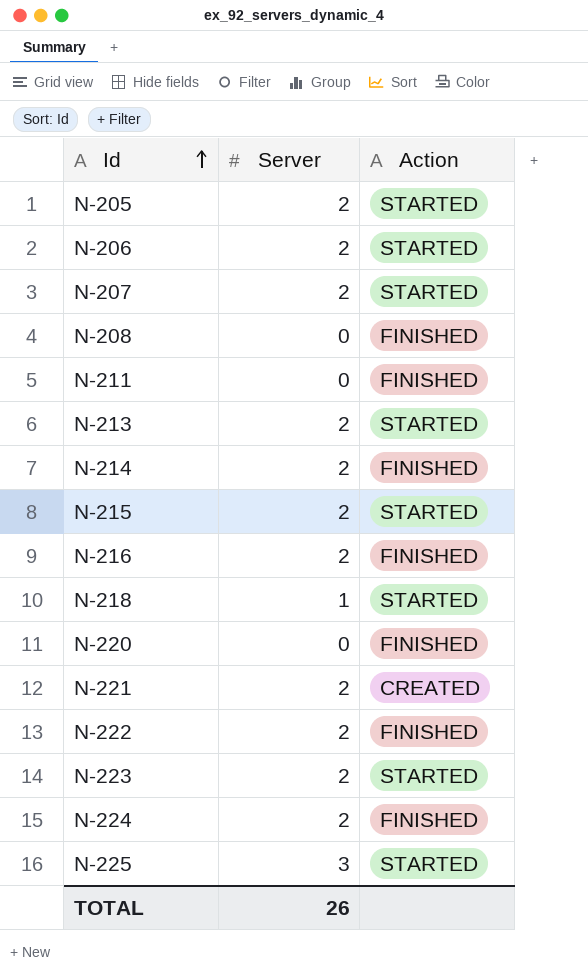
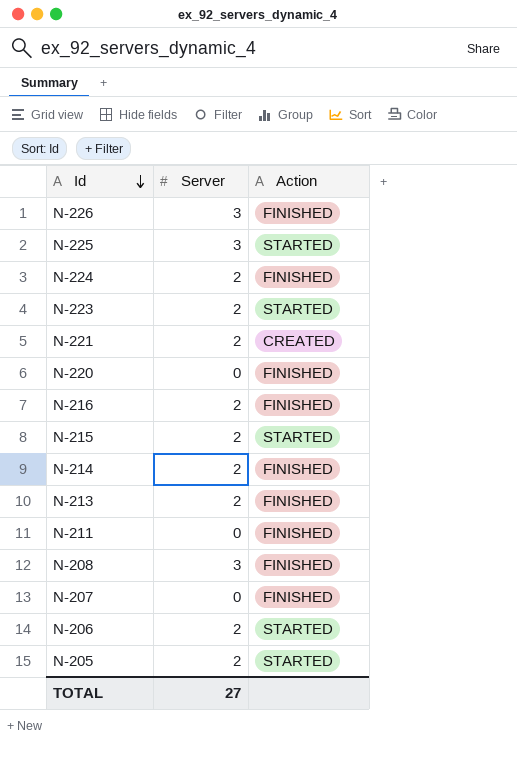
row order: Id ascending -> Id descending
row N-218: 1 | STARTED -> none
row N-222: 2 | FINISHED -> none
row N-226: none -> 3 | FINISHED
N-213 | Action: STARTED -> FINISHED
N-208 | Server: 0 -> 3
N-207 | Server: 2 -> 0
N-207 | Action: STARTED -> FINISHED
TOTAL | Server: 26 -> 27

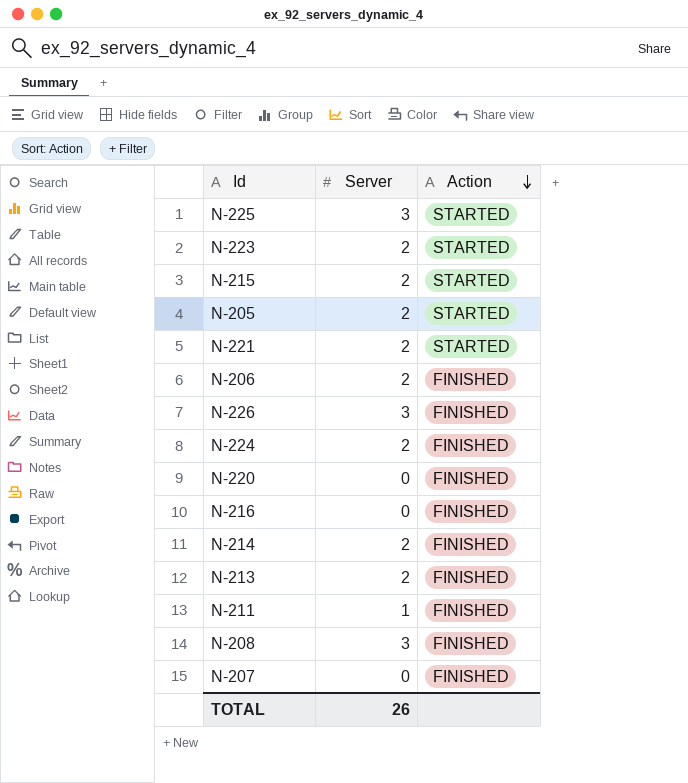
row order: Id descending -> Action descending
N-221 | Action: CREATED -> STARTED
N-206 | Action: STARTED -> FINISHED
N-216 | Server: 2 -> 0
N-211 | Server: 0 -> 1
TOTAL | Server: 27 -> 26

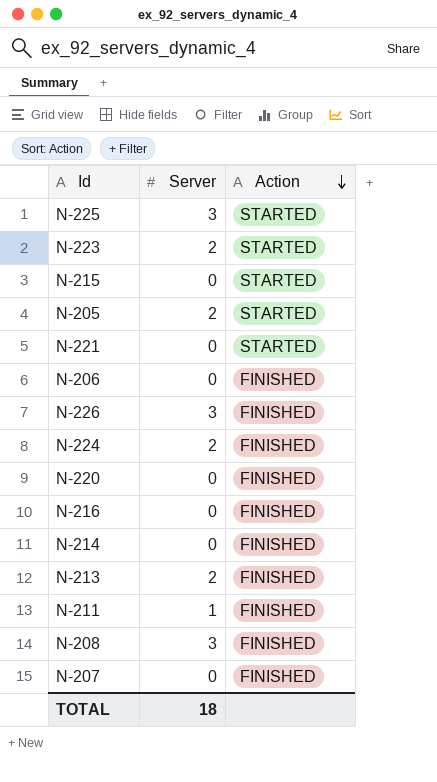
N-215 | Server: 2 -> 0
N-221 | Server: 2 -> 0
N-206 | Server: 2 -> 0
N-214 | Server: 2 -> 0
TOTAL | Server: 26 -> 18

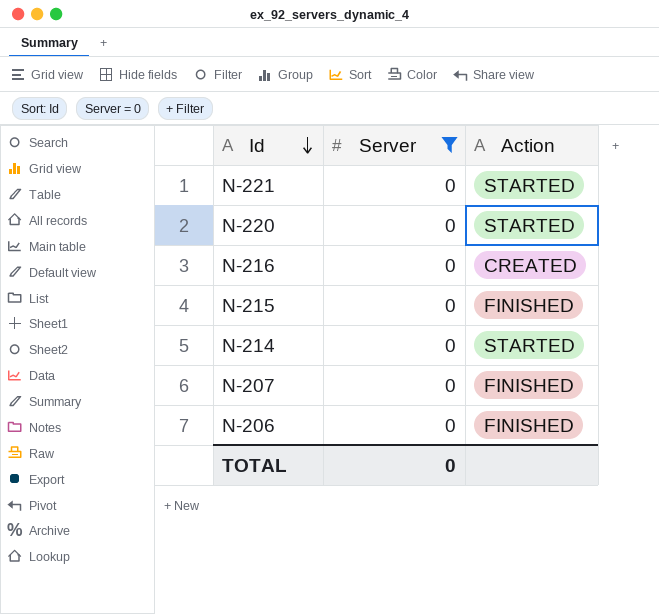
filter: none -> Server = 0
row order: Action descending -> Id descending
N-220 | Action: FINISHED -> STARTED
N-216 | Action: FINISHED -> CREATED
N-215 | Action: STARTED -> FINISHED
N-214 | Action: FINISHED -> STARTED
TOTAL | Server: 18 -> 0

